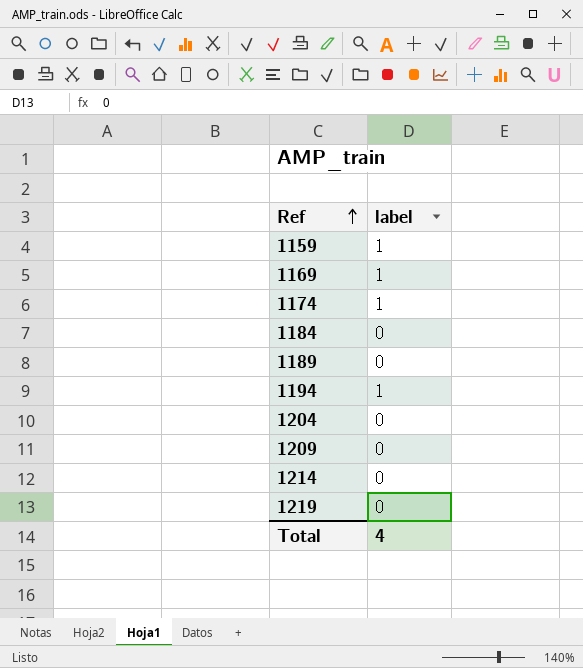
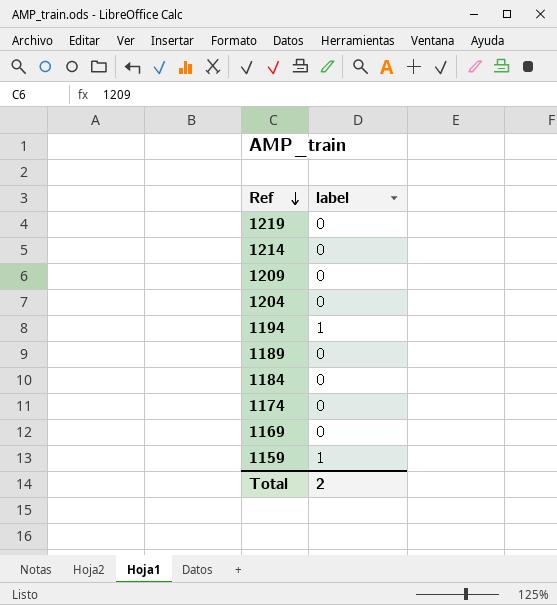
row order: Ref ascending -> Ref descending
1174 | label: 1 -> 0
1169 | label: 1 -> 0
Total | label: 4 -> 2

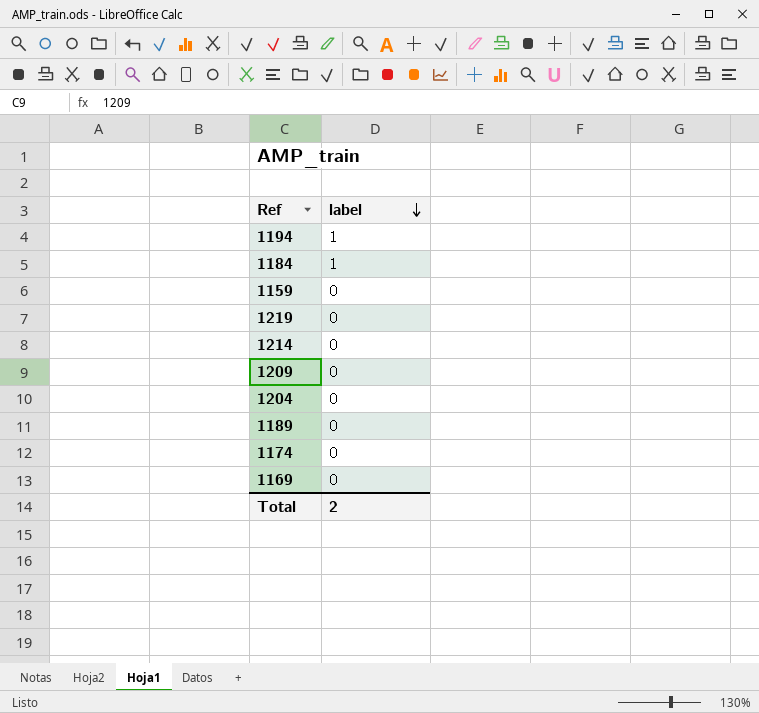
row order: Ref descending -> label descending
1184 | label: 0 -> 1
1159 | label: 1 -> 0

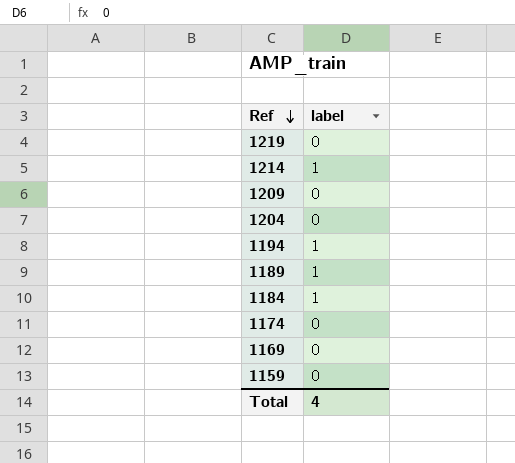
row order: label descending -> Ref descending
1214 | label: 0 -> 1
1189 | label: 0 -> 1
Total | label: 2 -> 4

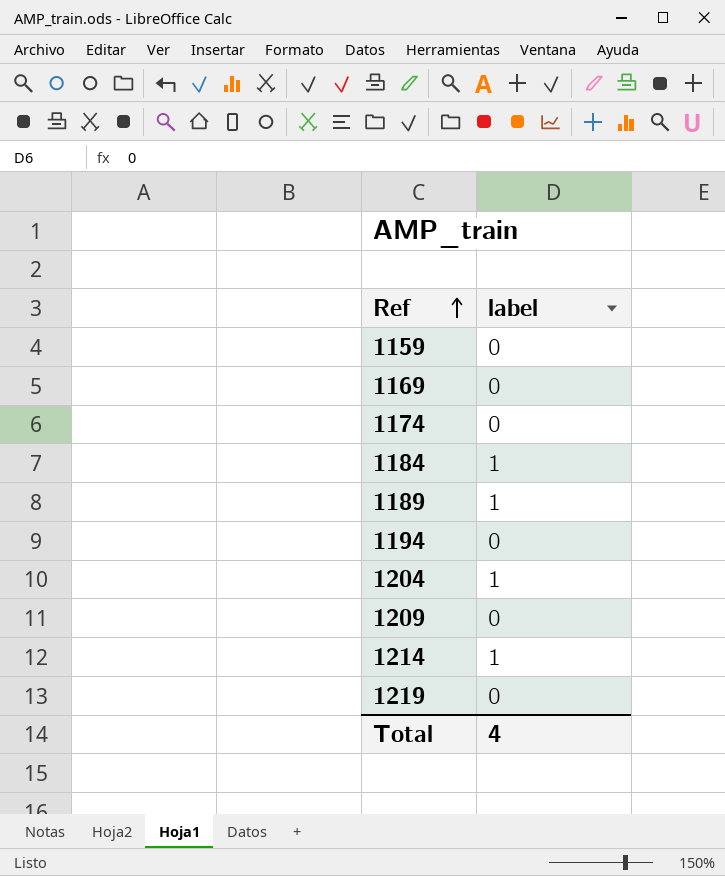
row order: Ref descending -> Ref ascending
1194 | label: 1 -> 0
1204 | label: 0 -> 1

